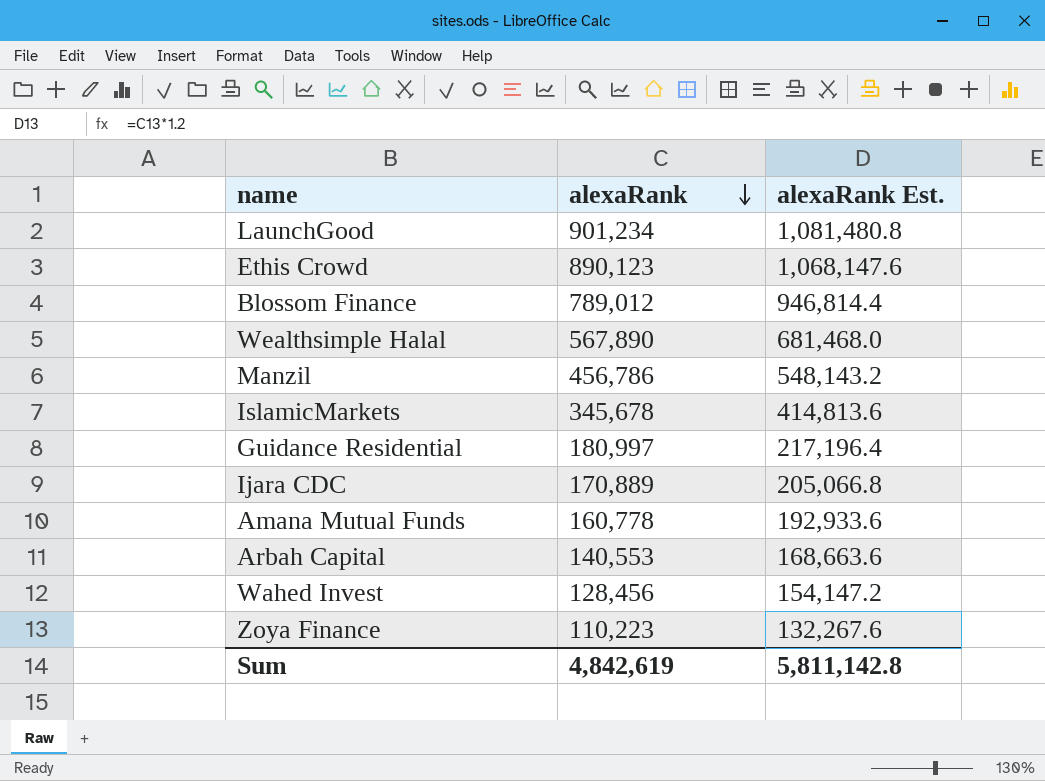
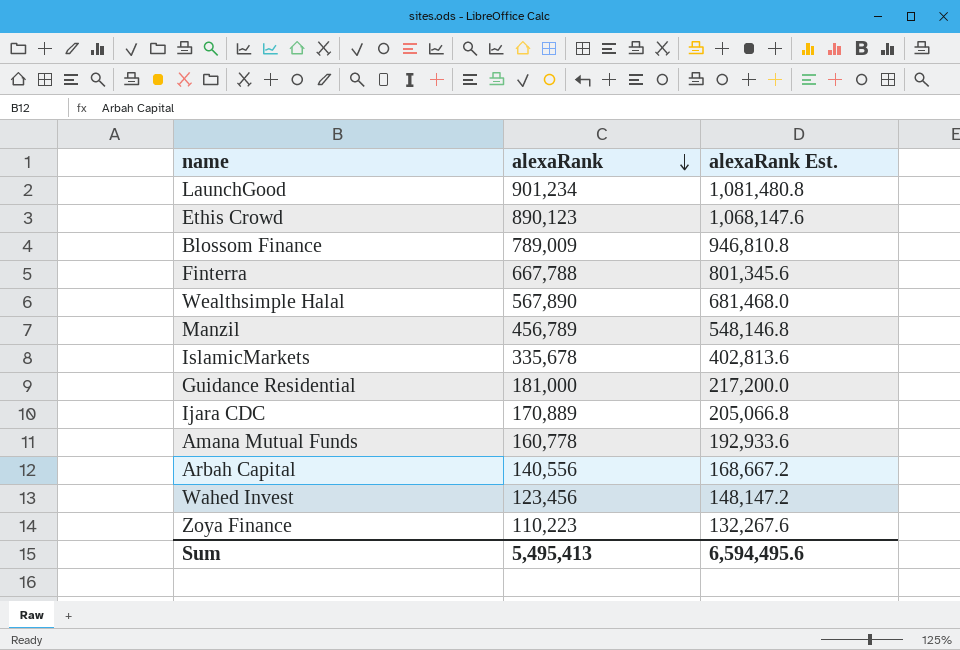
Blossom Finance | alexaRank: 789,012 -> 789,009
Blossom Finance | alexaRank Est.: 946,814.4 -> 946,810.8
row Finterra: none -> 667,788 | 801,345.6
Manzil | alexaRank: 456,786 -> 456,789
Manzil | alexaRank Est.: 548,143.2 -> 548,146.8
IslamicMarkets | alexaRank: 345,678 -> 335,678
IslamicMarkets | alexaRank Est.: 414,813.6 -> 402,813.6
Guidance Residential | alexaRank: 180,997 -> 181,000
Guidance Residential | alexaRank Est.: 217,196.4 -> 217,200.0
Arbah Capital | alexaRank: 140,553 -> 140,556
Arbah Capital | alexaRank Est.: 168,663.6 -> 168,667.2
Wahed Invest | alexaRank: 128,456 -> 123,456
Wahed Invest | alexaRank Est.: 154,147.2 -> 148,147.2
Sum | alexaRank: 4,842,619 -> 5,495,413
Sum | alexaRank Est.: 5,811,142.8 -> 6,594,495.6

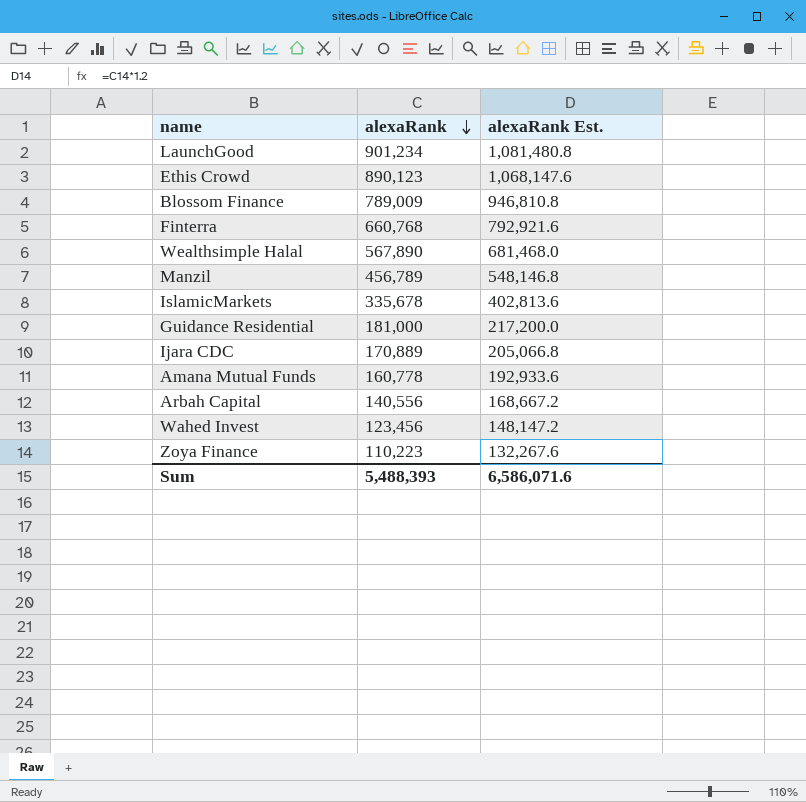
Finterra | alexaRank: 667,788 -> 660,768
Finterra | alexaRank Est.: 801,345.6 -> 792,921.6
Sum | alexaRank: 5,495,413 -> 5,488,393
Sum | alexaRank Est.: 6,594,495.6 -> 6,586,071.6

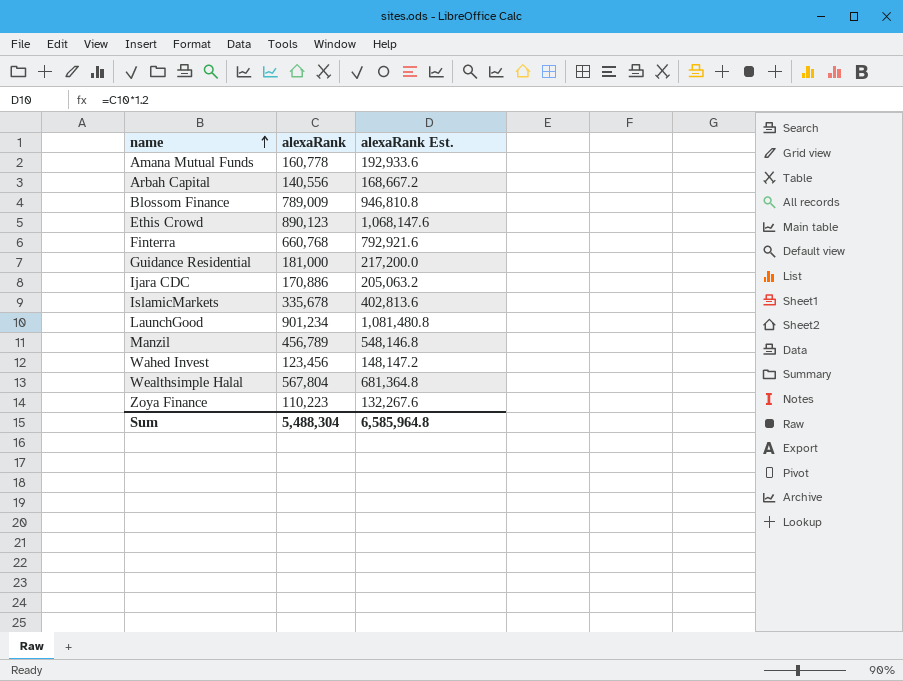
row order: alexaRank descending -> name ascending
Ijara CDC | alexaRank: 170,889 -> 170,886
Ijara CDC | alexaRank Est.: 205,066.8 -> 205,063.2
Wealthsimple Halal | alexaRank: 567,890 -> 567,804
Wealthsimple Halal | alexaRank Est.: 681,468.0 -> 681,364.8
Sum | alexaRank: 5,488,393 -> 5,488,304
Sum | alexaRank Est.: 6,586,071.6 -> 6,585,964.8

